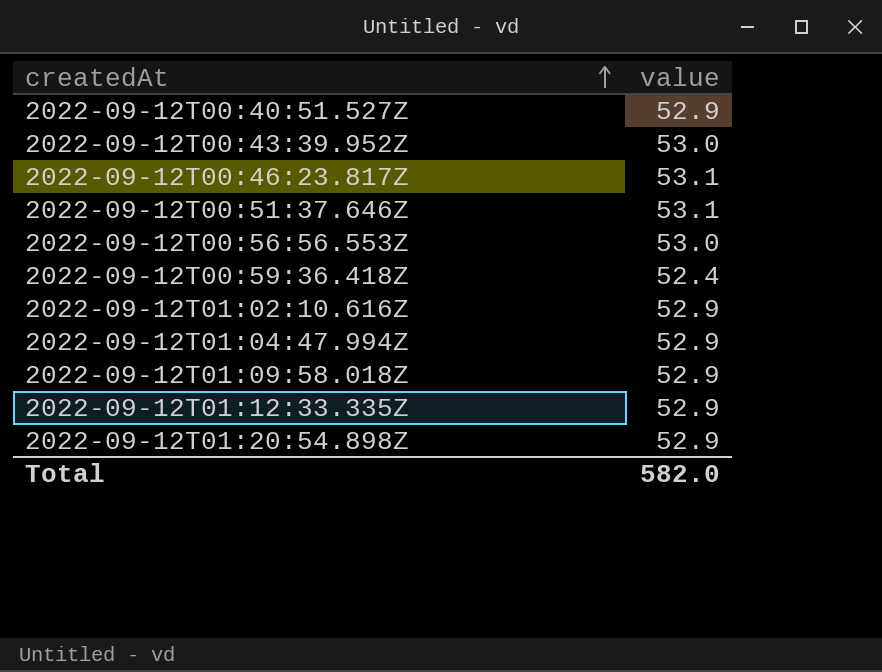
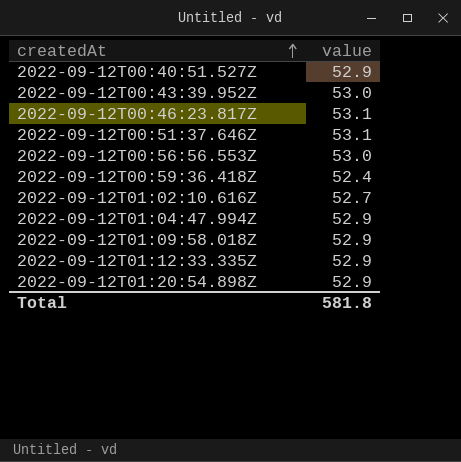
2022-09-12T01:02:10.616Z | value: 52.9 -> 52.7
Total | value: 582.0 -> 581.8

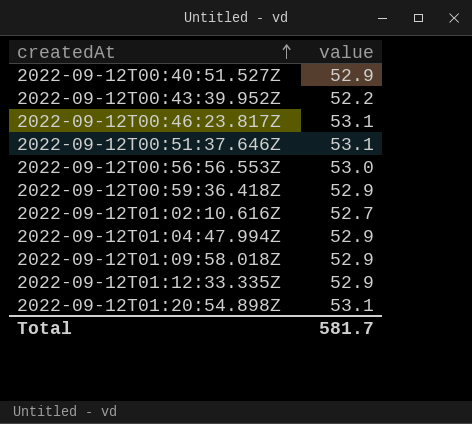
2022-09-12T00:43:39.952Z | value: 53.0 -> 52.2
2022-09-12T00:59:36.418Z | value: 52.4 -> 52.9
2022-09-12T01:20:54.898Z | value: 52.9 -> 53.1
Total | value: 581.8 -> 581.7

